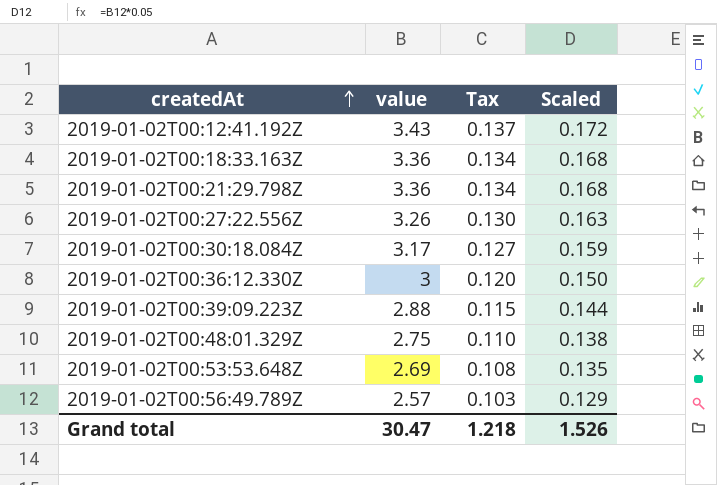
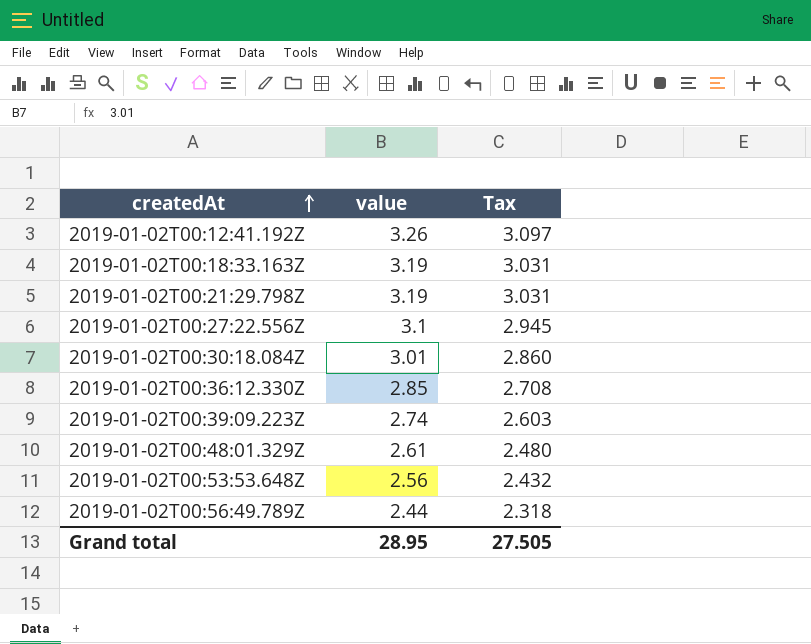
column Scaled | formula: [value] * 0.05 -> none
column Tax | formula: [value] * 0.04 -> [value] * 0.95
2019-01-02T00:12:41.192Z | value: 3.43 -> 3.26
2019-01-02T00:18:33.163Z | value: 3.36 -> 3.19
2019-01-02T00:21:29.798Z | value: 3.36 -> 3.19
2019-01-02T00:27:22.556Z | value: 3.26 -> 3.1
2019-01-02T00:30:18.084Z | value: 3.17 -> 3.01
2019-01-02T00:36:12.330Z | value: 3 -> 2.85
2019-01-02T00:39:09.223Z | value: 2.88 -> 2.74
2019-01-02T00:48:01.329Z | value: 2.75 -> 2.61
2019-01-02T00:53:53.648Z | value: 2.69 -> 2.56
2019-01-02T00:56:49.789Z | value: 2.57 -> 2.44
Grand total | value: 30.47 -> 28.95
Grand total | Tax: 1.218 -> 27.505

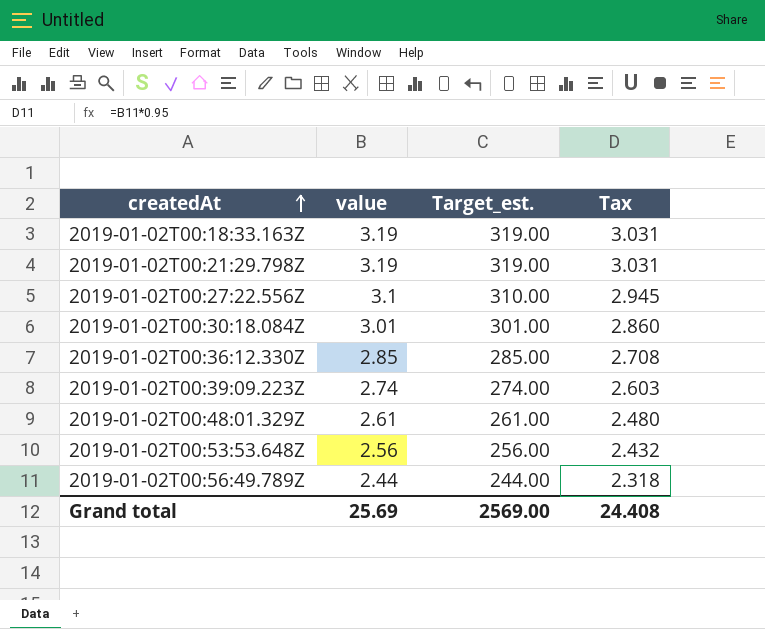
column Target_est. | formula: none -> [value] * 100
row 2019-01-02T00:12:41.192Z: 3.26 | 3.097 -> none
Grand total | value: 28.95 -> 25.69
Grand total | Tax: 27.505 -> 24.408

